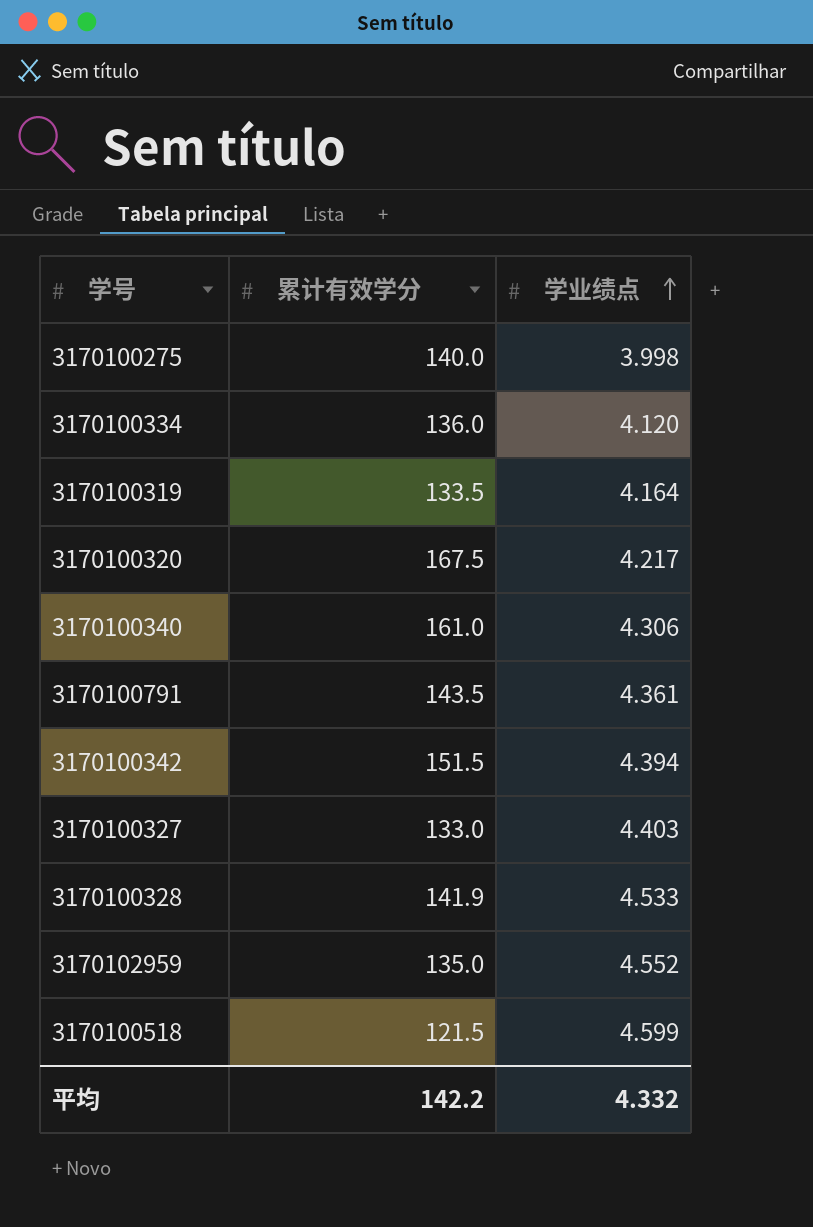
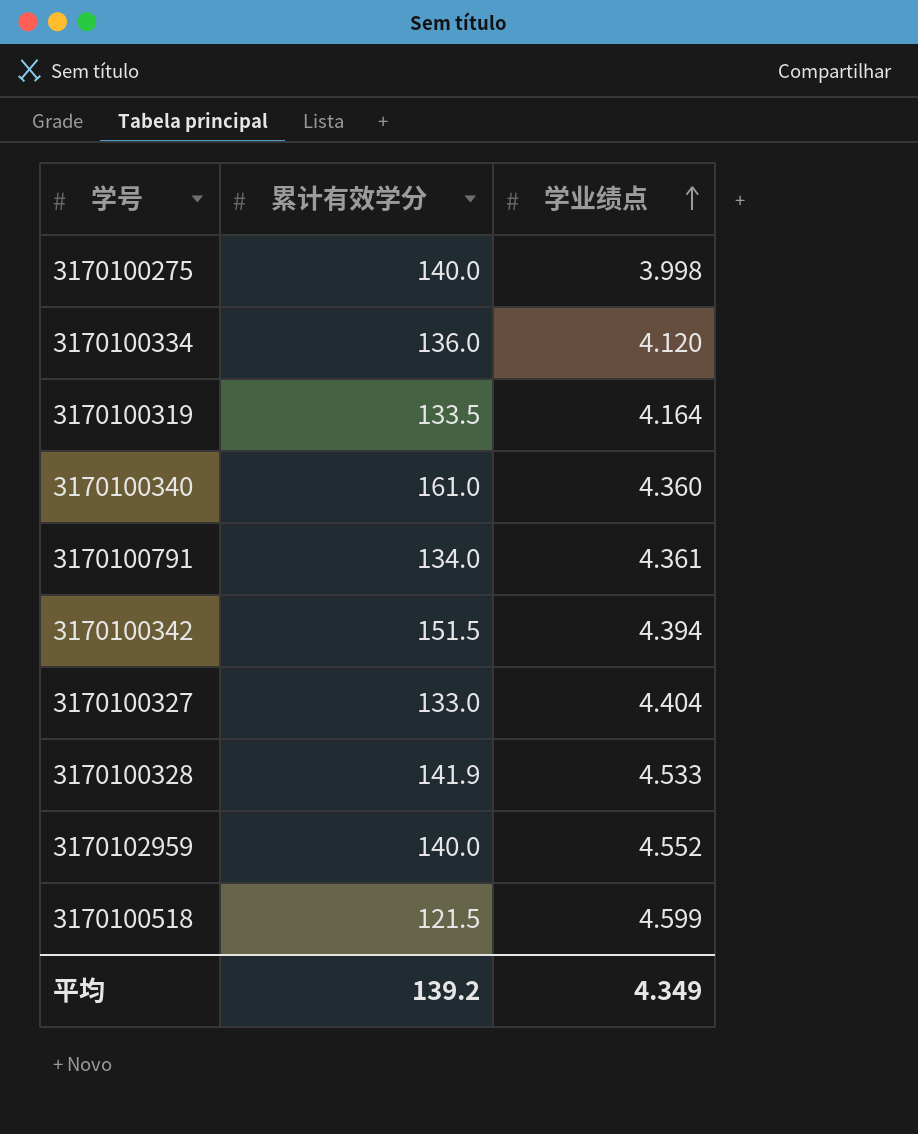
row 3170100320: 167.5 | 4.217 -> none
3170100340 | 学业绩点: 4.306 -> 4.360
3170100791 | 累计有效学分: 143.5 -> 134.0
3170100327 | 学业绩点: 4.403 -> 4.404
3170102959 | 累计有效学分: 135.0 -> 140.0
平均 | 累计有效学分: 142.2 -> 139.2
平均 | 学业绩点: 4.332 -> 4.349

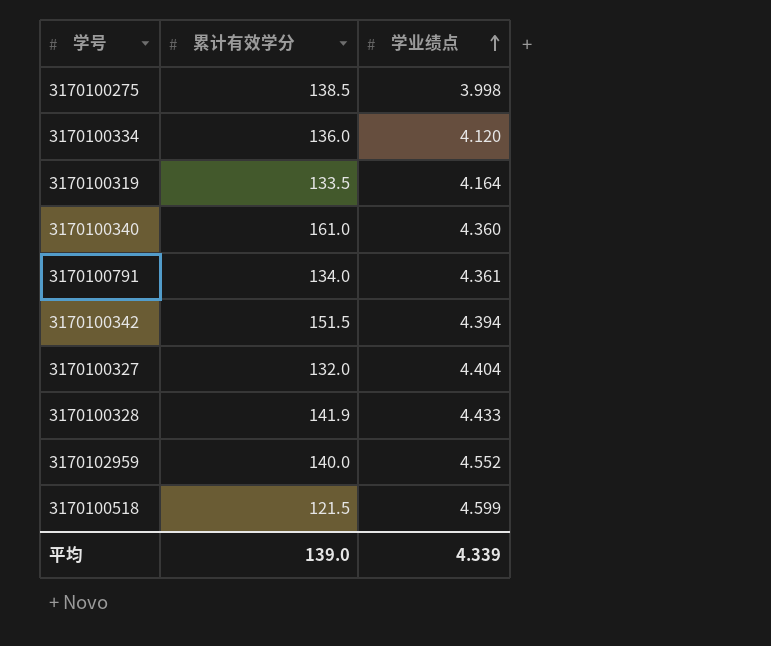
3170100275 | 累计有效学分: 140.0 -> 138.5
3170100327 | 累计有效学分: 133.0 -> 132.0
3170100328 | 学业绩点: 4.533 -> 4.433
平均 | 累计有效学分: 139.2 -> 139.0
平均 | 学业绩点: 4.349 -> 4.339

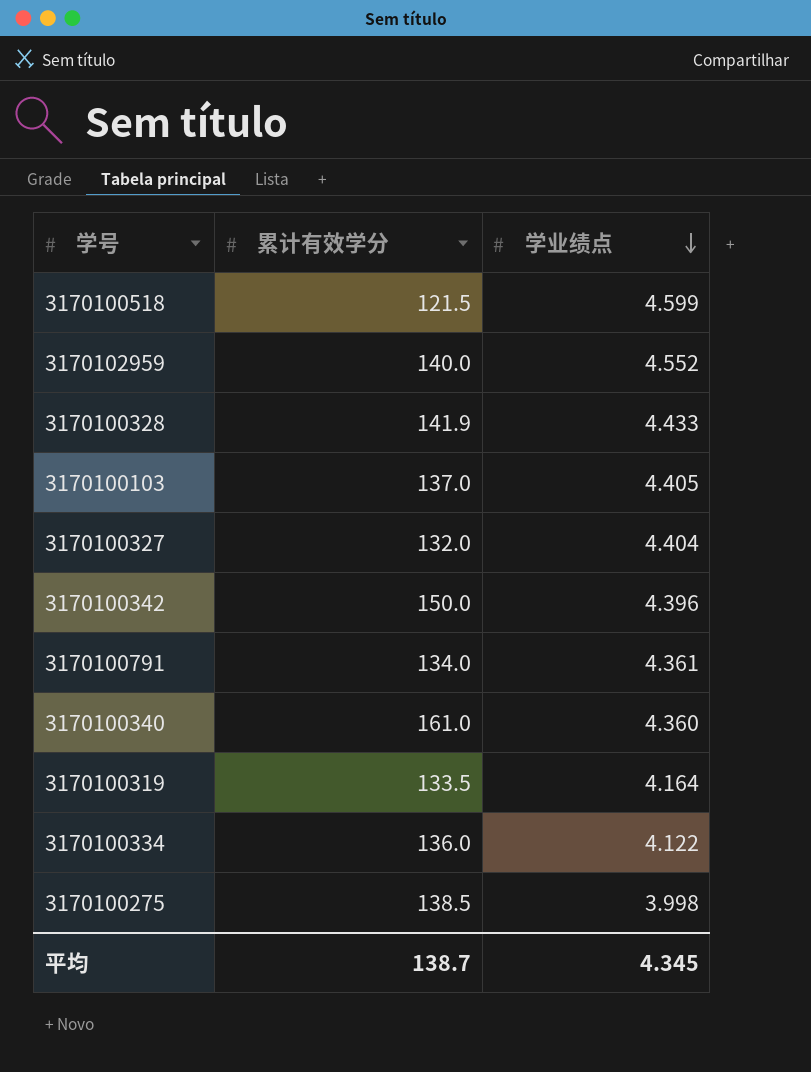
row order: 学业绩点 ascending -> 学业绩点 descending
row 3170100103: none -> 137.0 | 4.405
3170100342 | 累计有效学分: 151.5 -> 150.0
3170100342 | 学业绩点: 4.394 -> 4.396
3170100334 | 学业绩点: 4.120 -> 4.122
平均 | 累计有效学分: 139.0 -> 138.7
平均 | 学业绩点: 4.339 -> 4.345

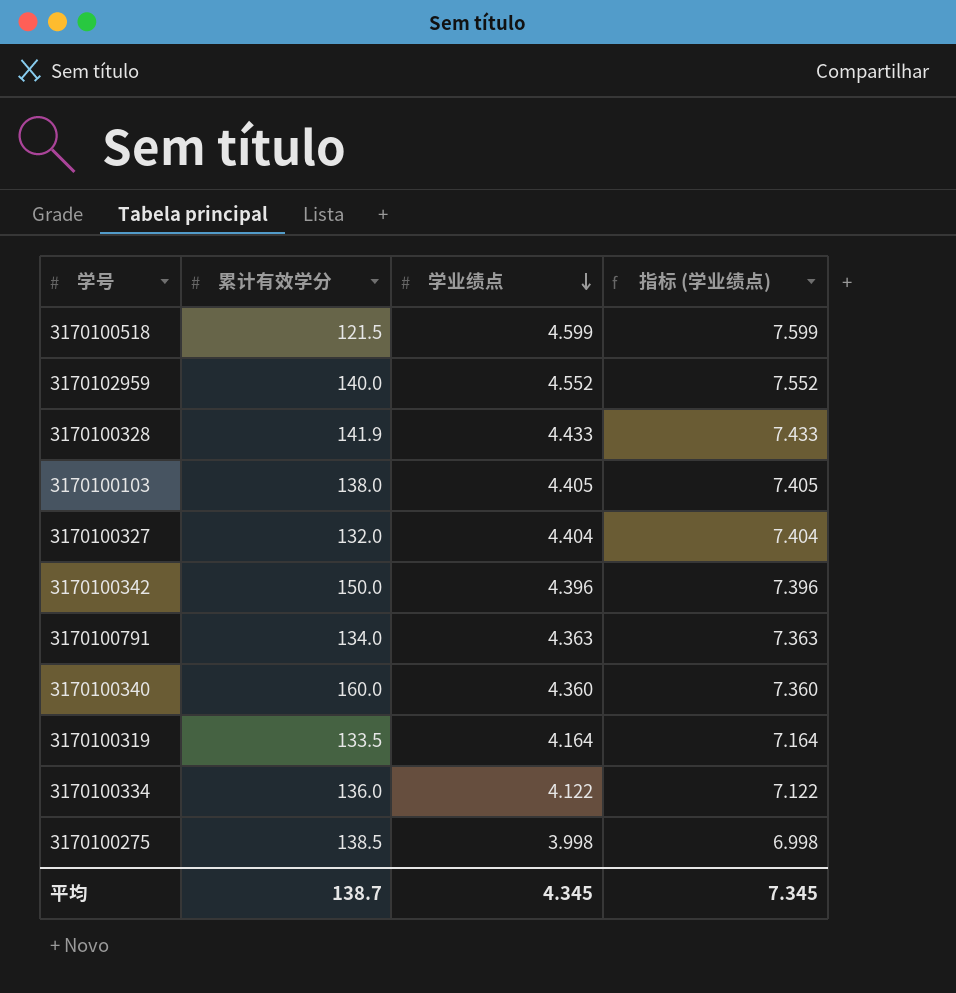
column 指标 (学业绩点) | formula: none -> [学业绩点] + 3
3170100103 | 累计有效学分: 137.0 -> 138.0
3170100791 | 学业绩点: 4.361 -> 4.363
3170100340 | 累计有效学分: 161.0 -> 160.0

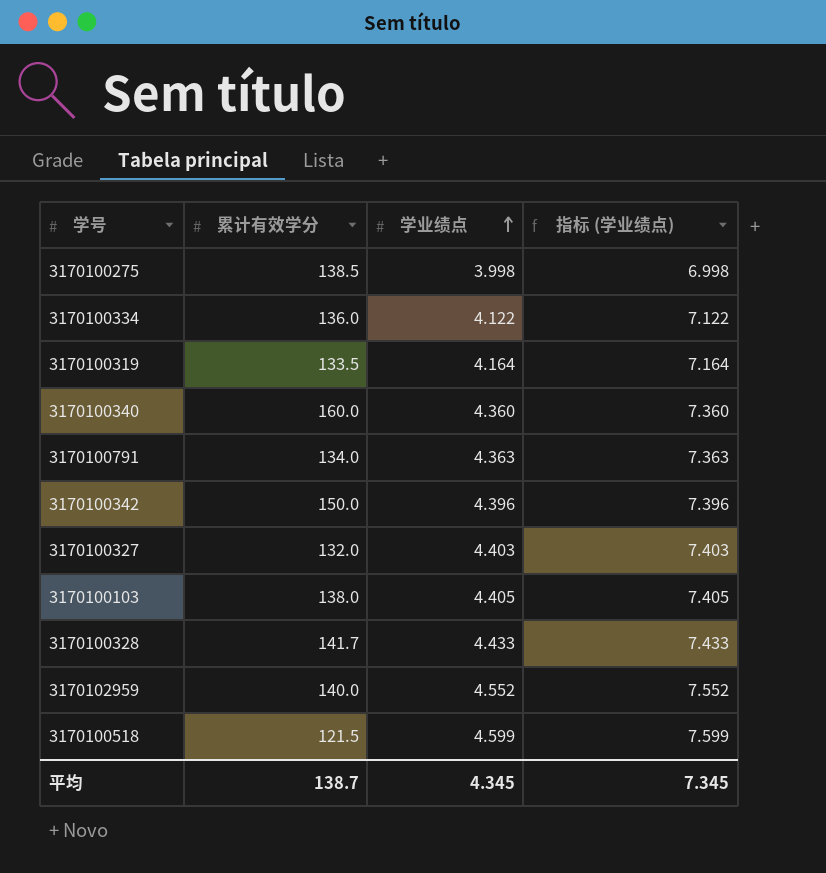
row order: 学业绩点 descending -> 学业绩点 ascending
3170100327 | 学业绩点: 4.404 -> 4.403
3170100327 | 指标 (学业绩点): 7.404 -> 7.403
3170100328 | 累计有效学分: 141.9 -> 141.7

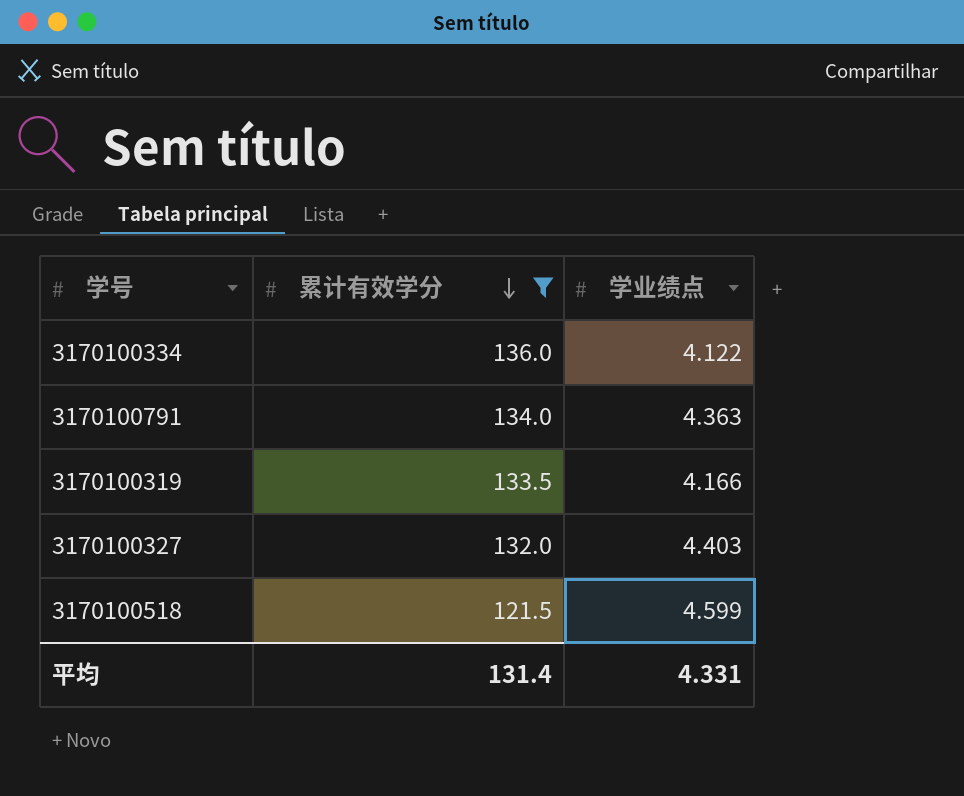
filter: none -> 累计有效学分 <= 136.0
row order: 学业绩点 ascending -> 累计有效学分 descending
column 指标 (学业绩点) | formula: [学业绩点] + 3 -> none
3170100319 | 学业绩点: 4.164 -> 4.166
平均 | 累计有效学分: 138.7 -> 131.4
平均 | 学业绩点: 4.345 -> 4.331

